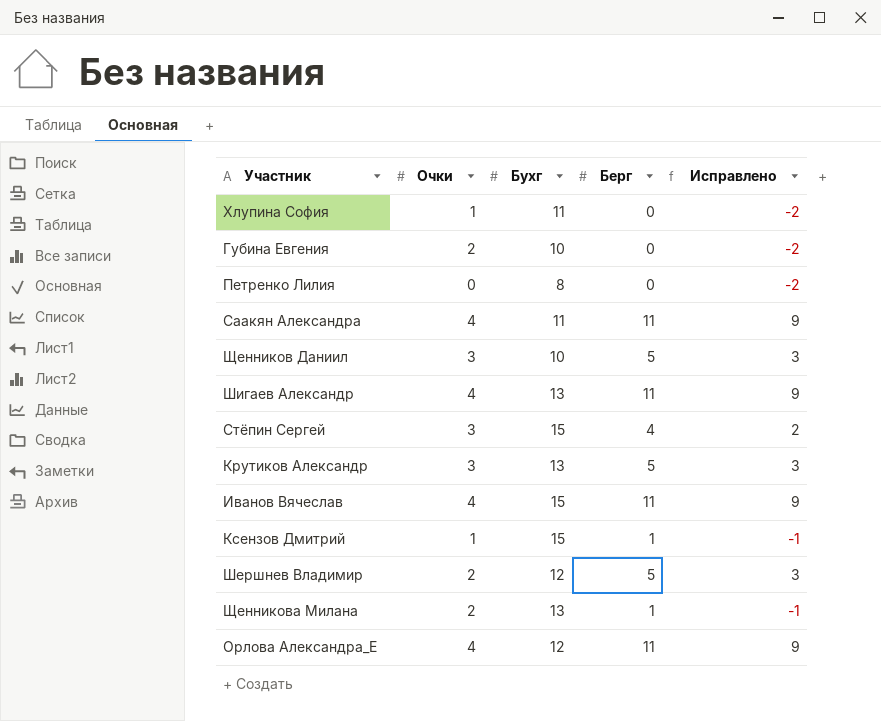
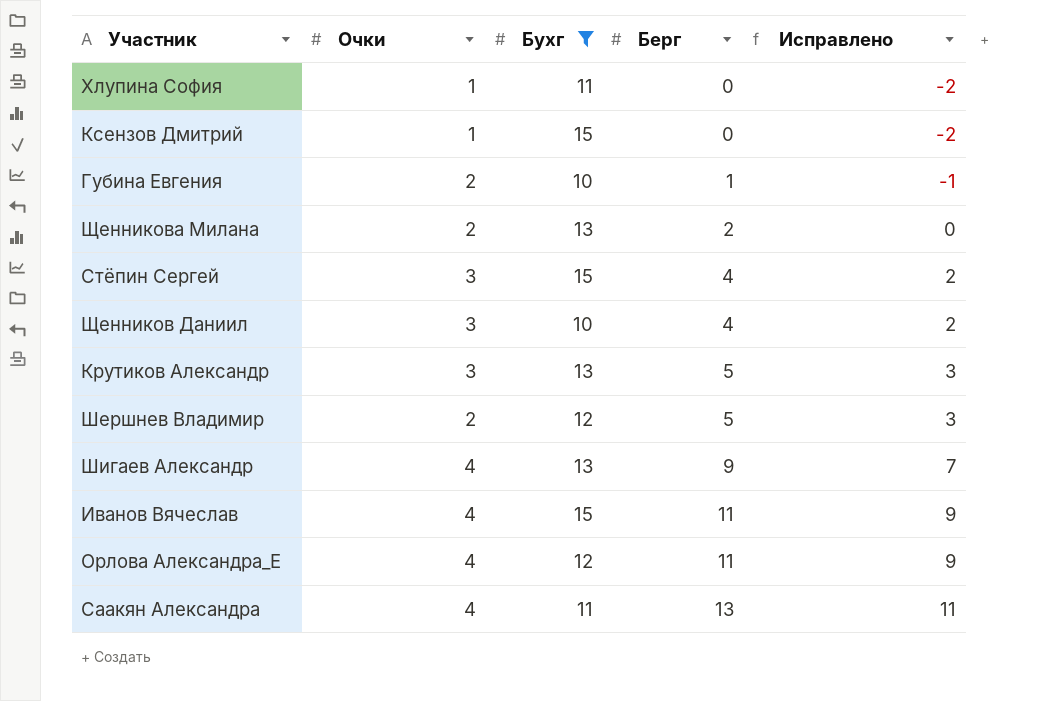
filter: none -> Бухг != 8
row order: none -> Берг ascending
Ксензов Дмитрий | Берг: 1 -> 0
Ксензов Дмитрий | Исправлено: -1 -> -2
Губина Евгения | Берг: 0 -> 1
Губина Евгения | Исправлено: -2 -> -1
Щенникова Милана | Берг: 1 -> 2
Щенникова Милана | Исправлено: -1 -> 0
Щенников Даниил | Берг: 5 -> 4
Щенников Даниил | Исправлено: 3 -> 2
Шигаев Александр | Берг: 11 -> 9
Шигаев Александр | Исправлено: 9 -> 7
Саакян Александра | Берг: 11 -> 13
Саакян Александра | Исправлено: 9 -> 11

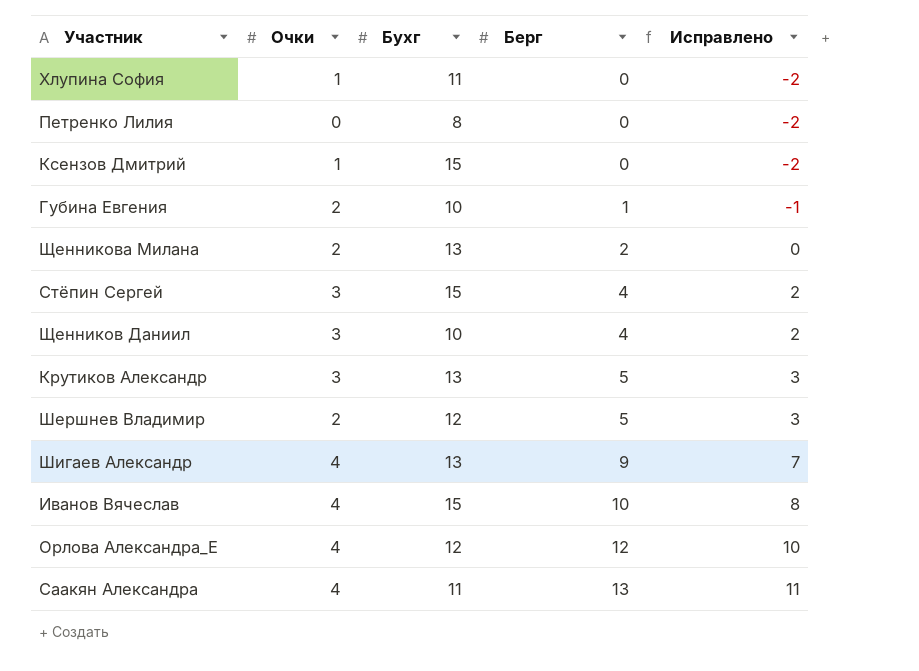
filter: Бухг != 8 -> none
Иванов Вячеслав | Берг: 11 -> 10
Иванов Вячеслав | Исправлено: 9 -> 8
Орлова Александра_Е | Берг: 11 -> 12
Орлова Александра_Е | Исправлено: 9 -> 10

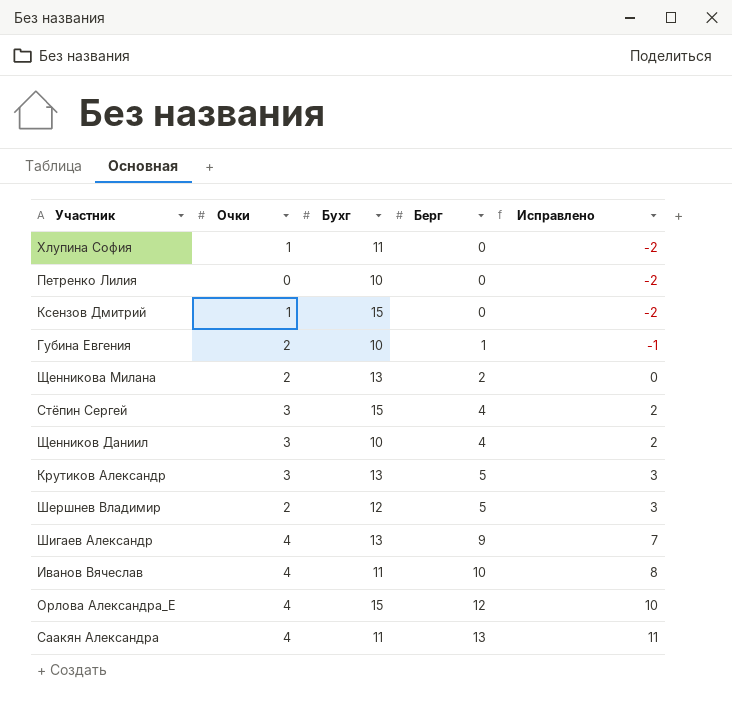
Петренко Лилия | Бухг: 8 -> 10
Иванов Вячеслав | Бухг: 15 -> 11
Орлова Александра_Е | Бухг: 12 -> 15

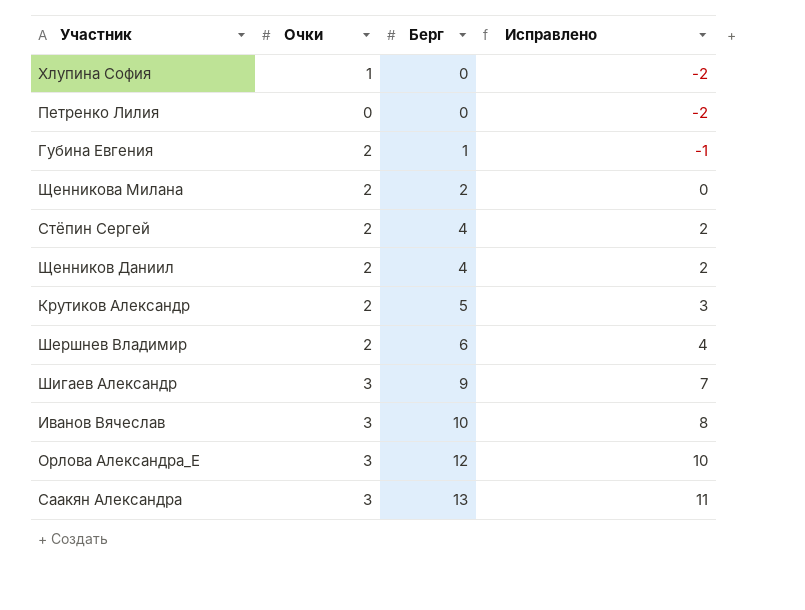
column Бухг | position: 3 -> none
row Ксензов Дмитрий: 1 | 15 | 0 | -2 -> none
Стёпин Сергей | Очки: 3 -> 2
Щенников Даниил | Очки: 3 -> 2
Крутиков Александр | Очки: 3 -> 2
Шершнев Владимир | Берг: 5 -> 6
Шершнев Владимир | Исправлено: 3 -> 4
Шигаев Александр | Очки: 4 -> 3
Иванов Вячеслав | Очки: 4 -> 3
Орлова Александра_Е | Очки: 4 -> 3
Саакян Александра | Очки: 4 -> 3

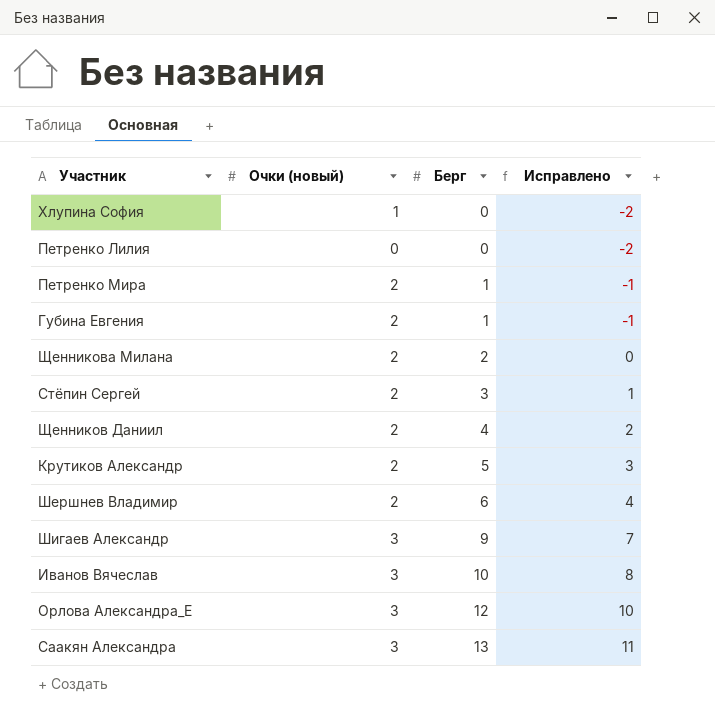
column name: Очки -> Очки (новый)
row Петренко Мира: none -> 2 | 1 | -1
Стёпин Сергей | Берг: 4 -> 3
Стёпин Сергей | Исправлено: 2 -> 1

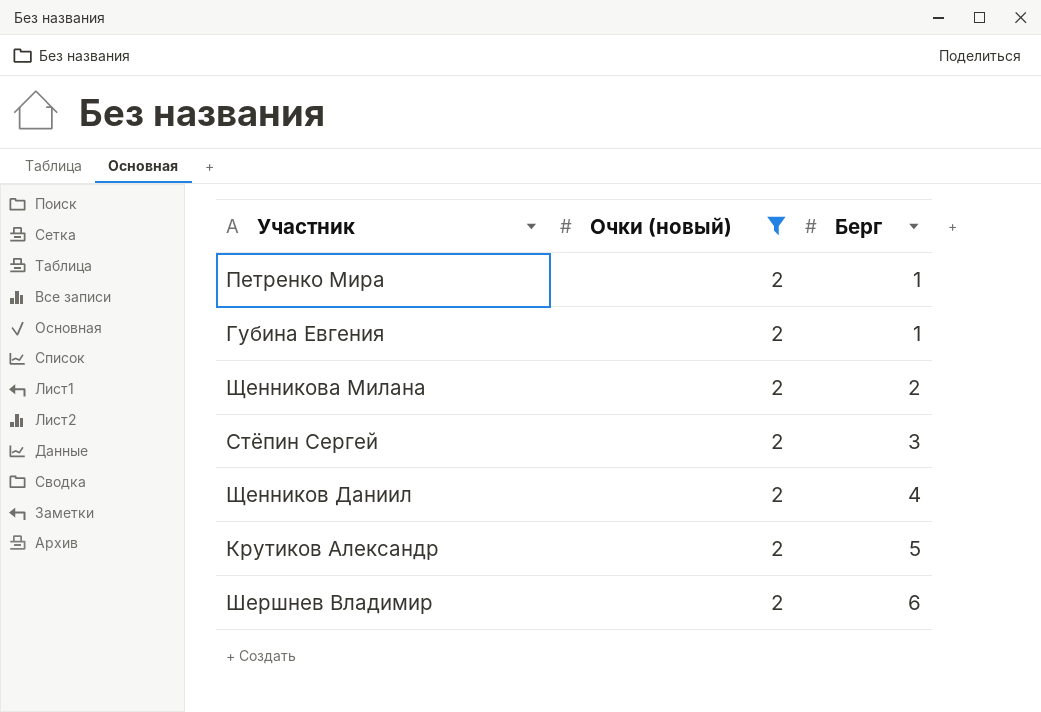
filter: none -> Очки (новый) = 2
column Исправлено | formula: [Берг] - 2 -> none

